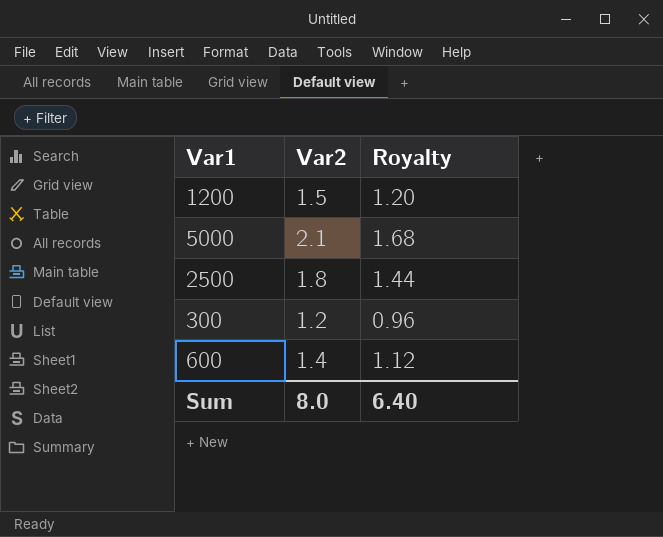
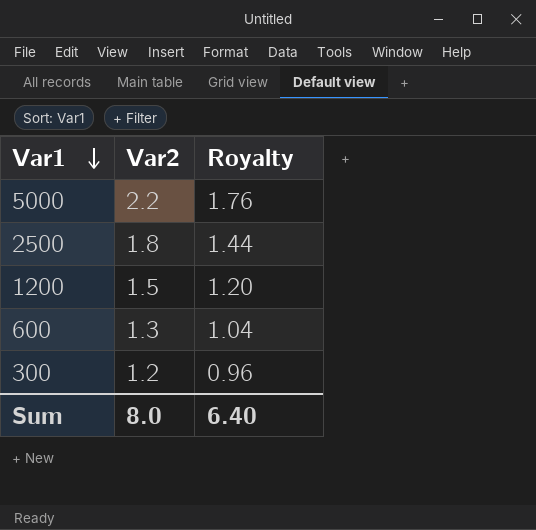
row order: none -> Var1 descending
5000 | Var2: 2.1 -> 2.2
5000 | Royalty: 1.68 -> 1.76
600 | Var2: 1.4 -> 1.3
600 | Royalty: 1.12 -> 1.04

